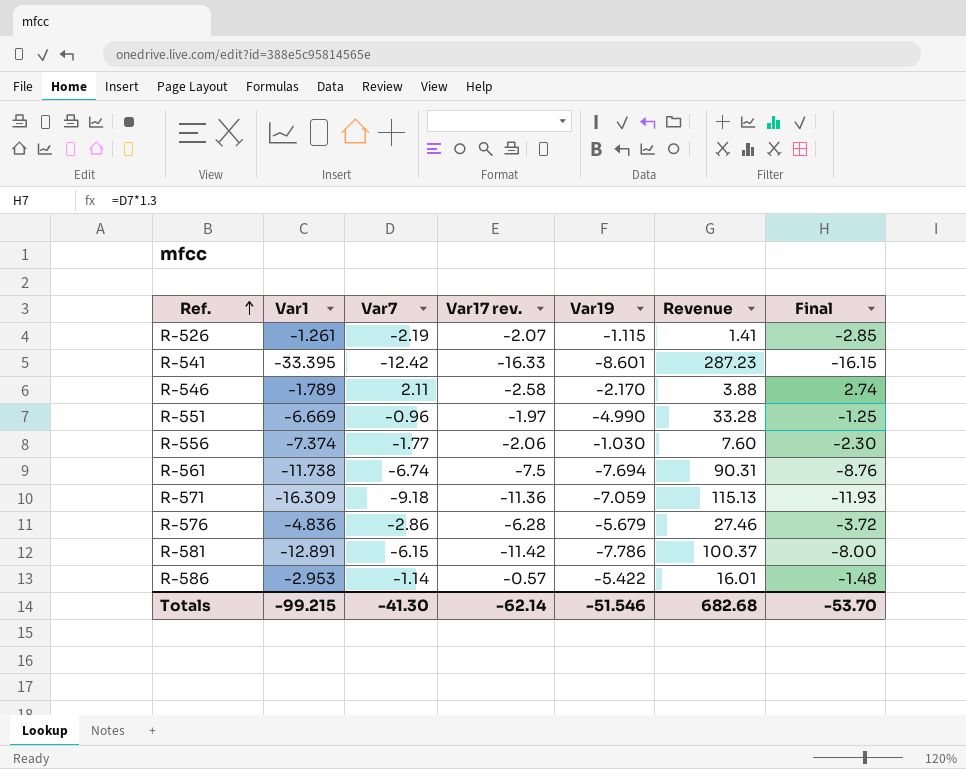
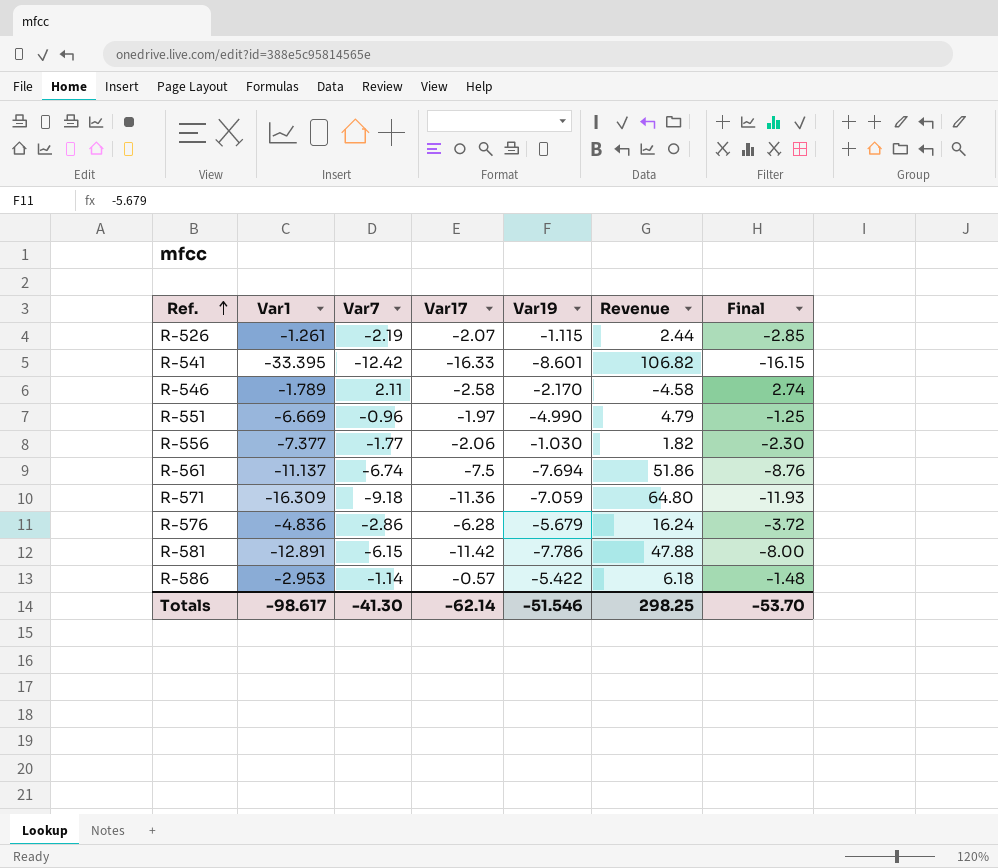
column name: Var17 rev. -> Var17
column Revenue | formula: [Var1] * [Var19] -> [Var7] * [Var19]
R-556 | Var1: -7.374 -> -7.377
R-561 | Var1: -11.738 -> -11.137
Totals | Var1: -99.215 -> -98.617
Totals | Revenue: 682.68 -> 298.25

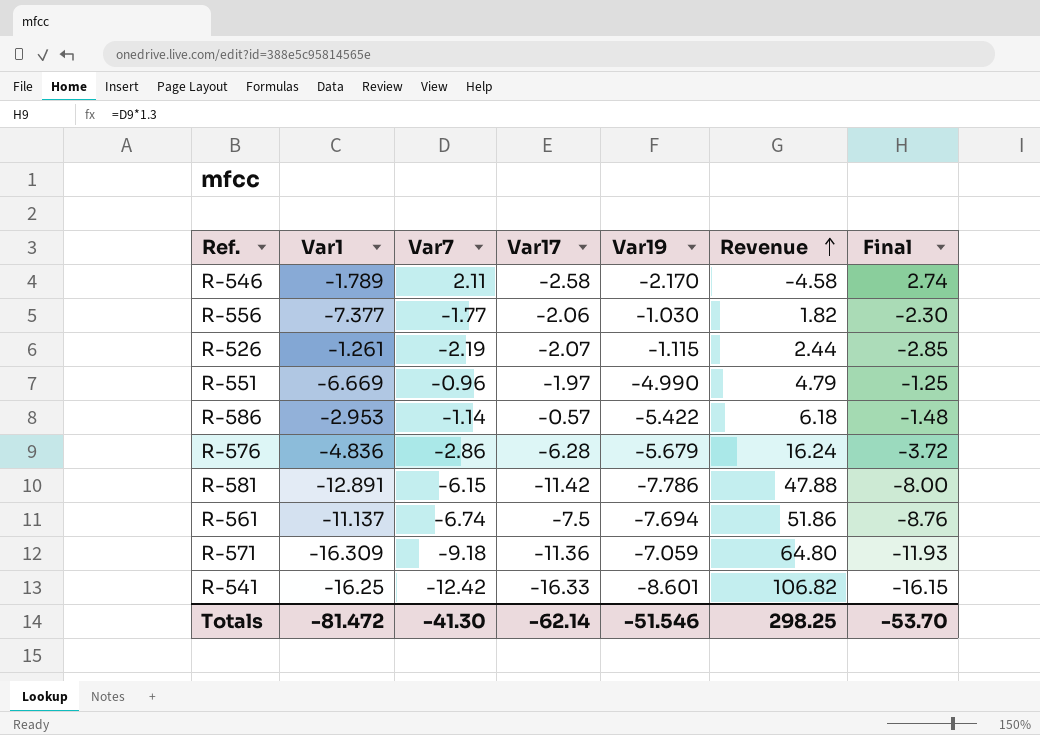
row order: Ref. ascending -> Revenue ascending
R-541 | Var1: -33.395 -> -16.25
Totals | Var1: -98.617 -> -81.472

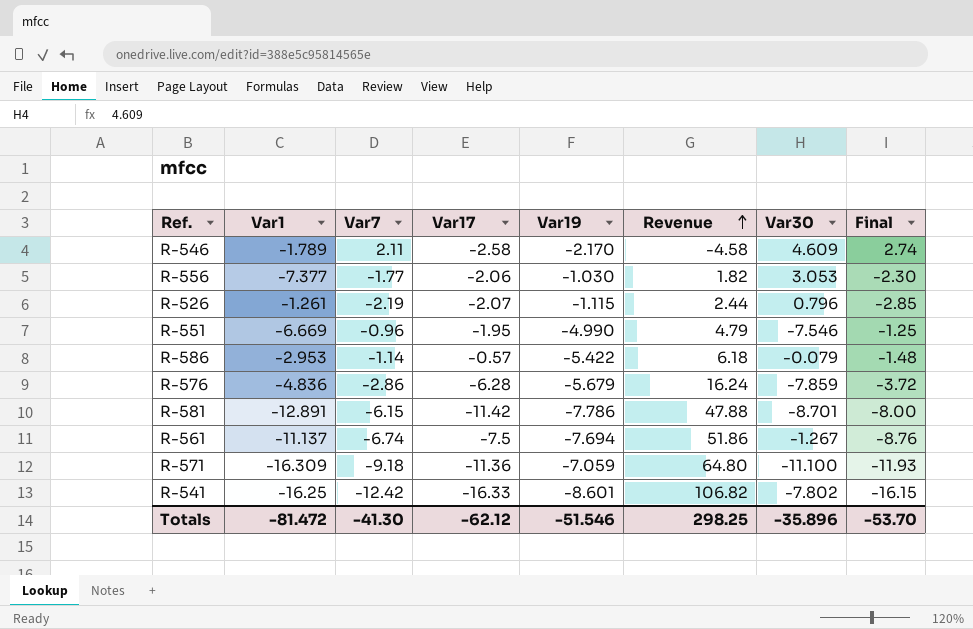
column Var30 | position: none -> 7
R-551 | Var17: -1.97 -> -1.95
Totals | Var17: -62.14 -> -62.12

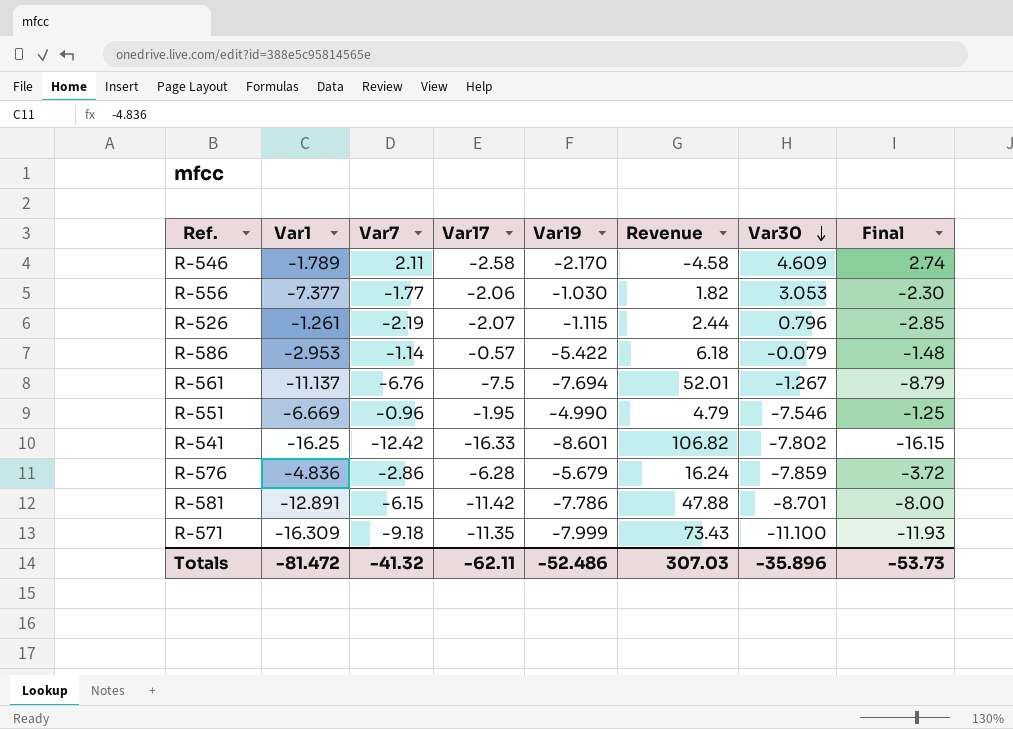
row order: Revenue ascending -> Var30 descending
R-561 | Var7: -6.74 -> -6.76
R-561 | Revenue: 51.86 -> 52.01
R-561 | Final: -8.76 -> -8.79
R-571 | Var17: -11.36 -> -11.35
R-571 | Var19: -7.059 -> -7.999
R-571 | Revenue: 64.80 -> 73.43
Totals | Var7: -41.30 -> -41.32
Totals | Var17: -62.12 -> -62.11
Totals | Var19: -51.546 -> -52.486
Totals | Revenue: 298.25 -> 307.03
Totals | Final: -53.70 -> -53.73

